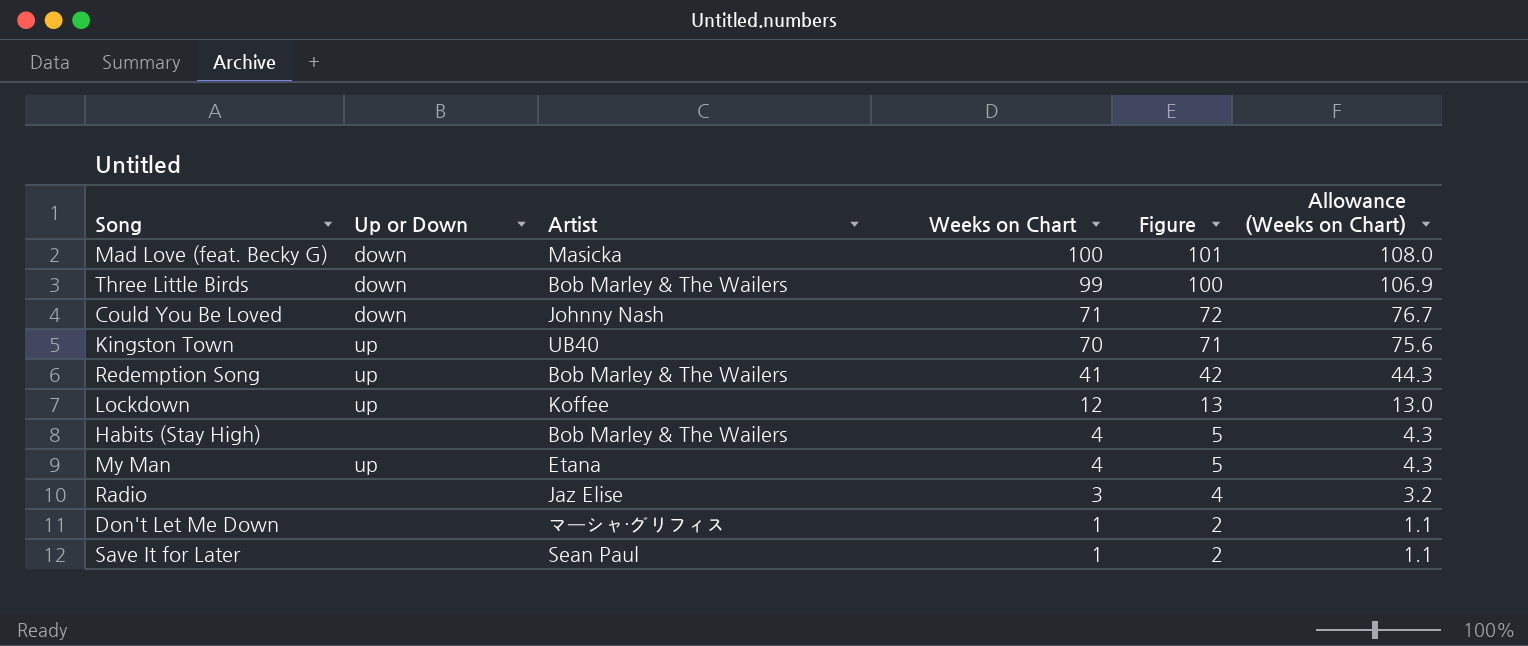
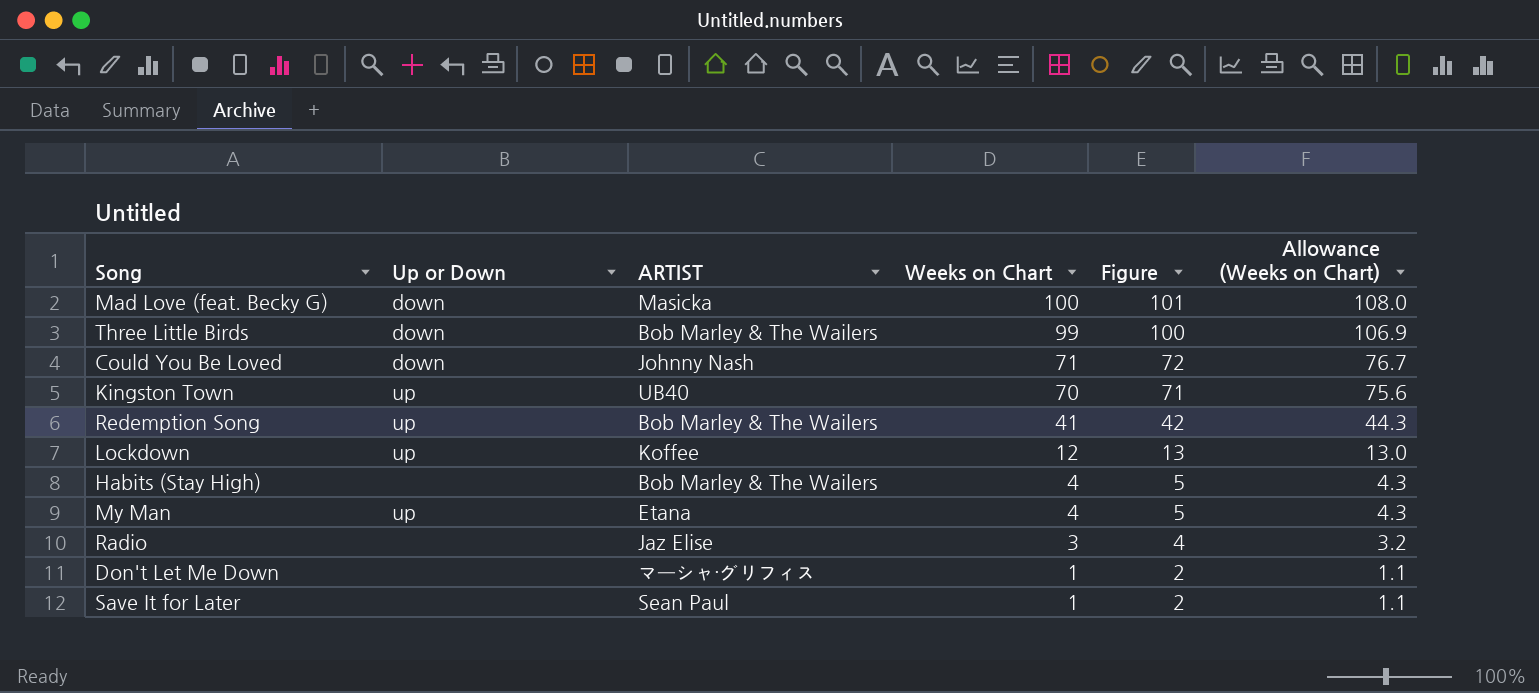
column name: Artist -> ARTIST

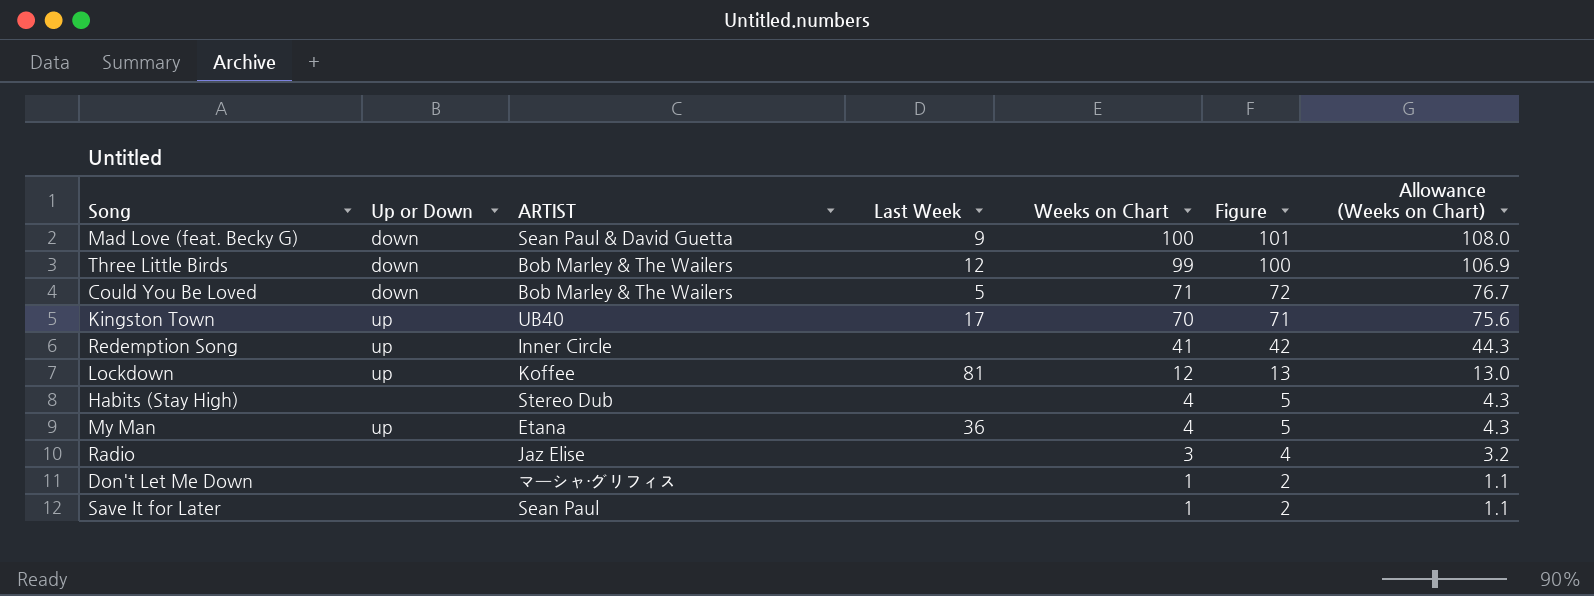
column Last Week | position: none -> 4
Mad Love (feat. Becky G) | ARTIST: Masicka -> Sean Paul & David Guetta
Could You Be Loved | ARTIST: Johnny Nash -> Bob Marley & The Wailers
Redemption Song | ARTIST: Bob Marley & The Wailers -> Inner Circle
Habits (Stay High) | ARTIST: Bob Marley & The Wailers -> Stereo Dub

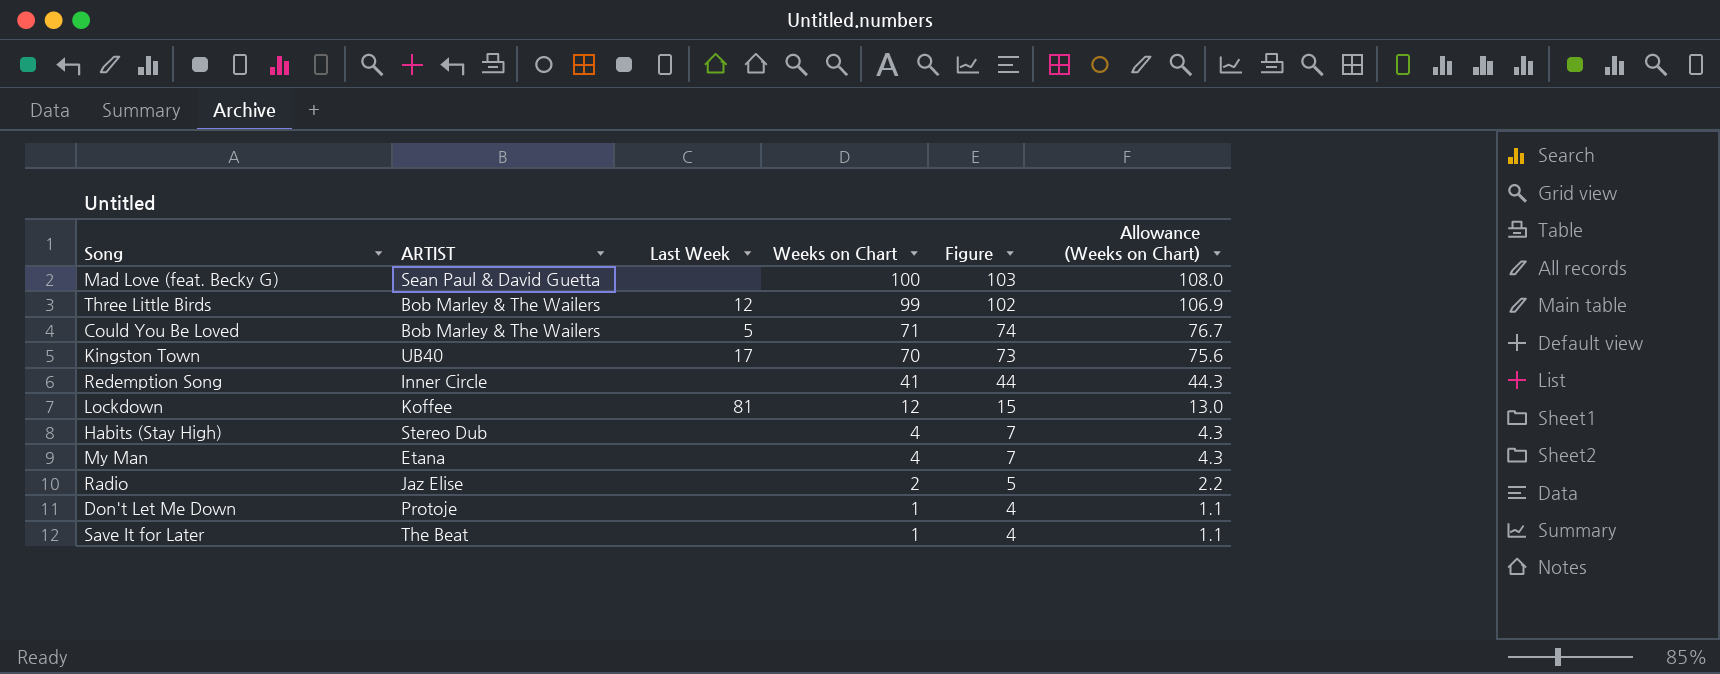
column Up or Down | position: 2 -> none
column Figure | formula: [Weeks on Chart] + 1 -> [Weeks on Chart] + 3
Mad Love (feat. Becky G) | Last Week: 9 -> none
My Man | Last Week: 36 -> none
Radio | Weeks on Chart: 3 -> 2
Radio | Allowance (Weeks on Chart): 3.2 -> 2.2
Don't Let Me Down | ARTIST: マーシャ・グリフィス -> Protoje
Save It for Later | ARTIST: Sean Paul -> The Beat

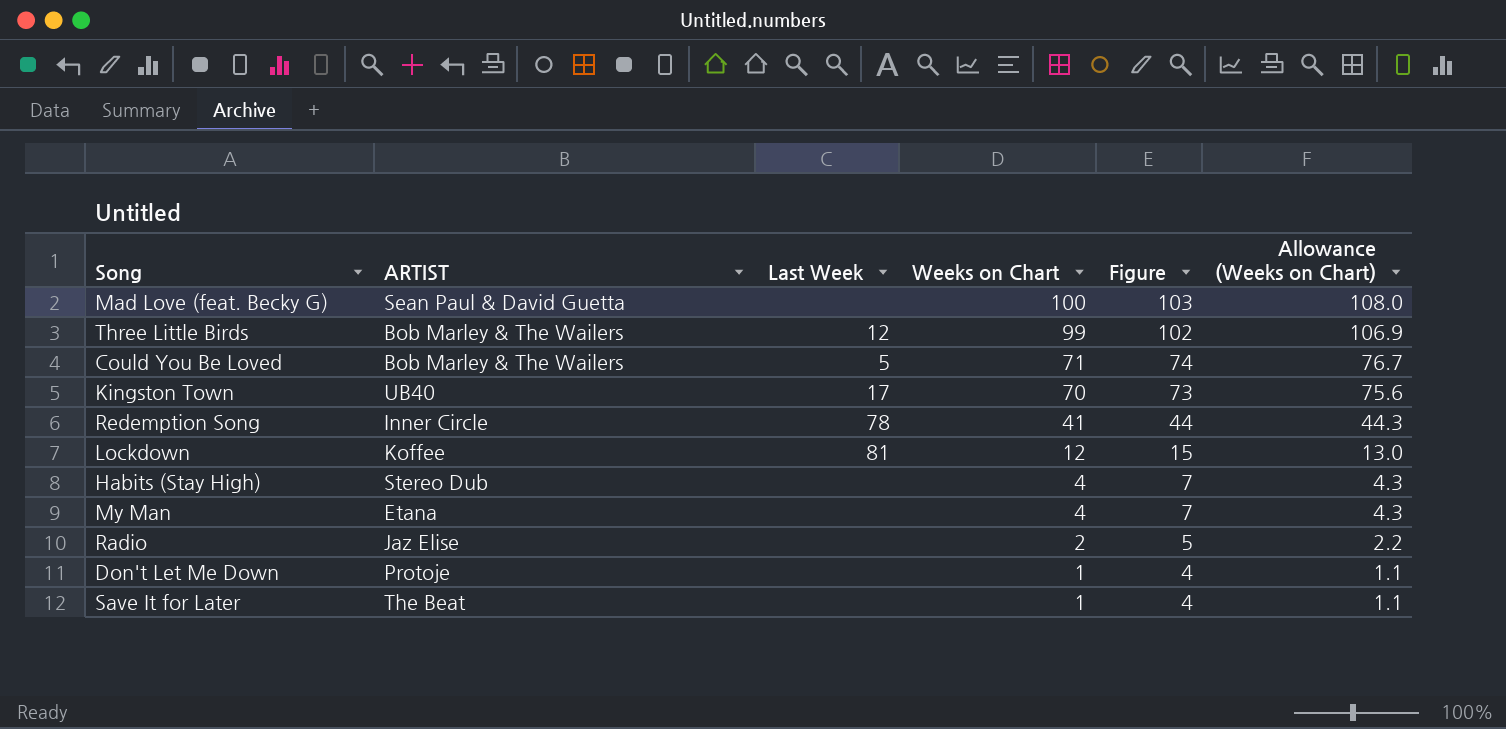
Redemption Song | Last Week: none -> 78

